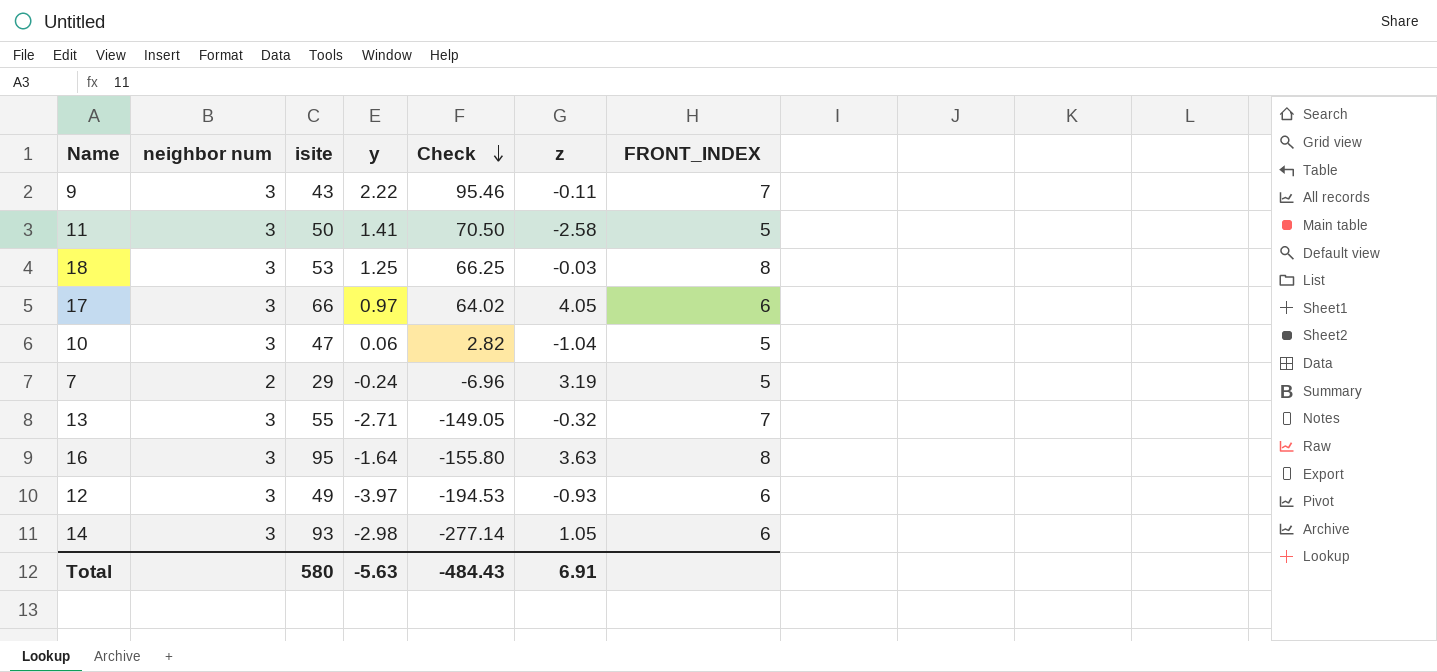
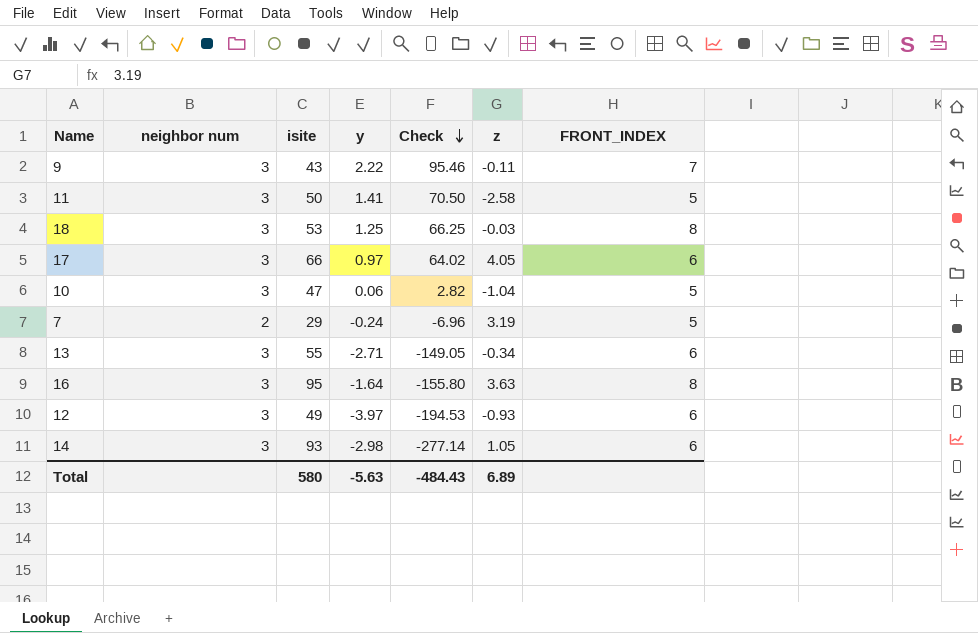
13 | z: -0.32 -> -0.34
13 | FRONT_INDEX: 7 -> 6
Total | z: 6.91 -> 6.89

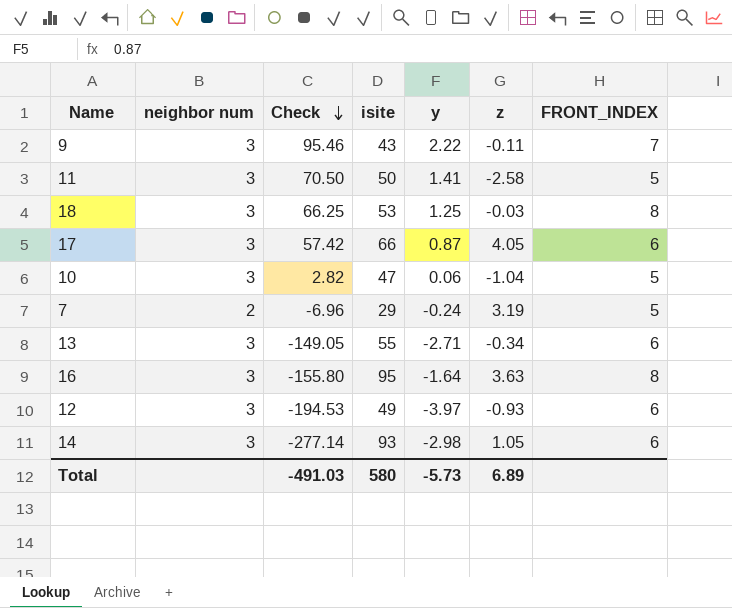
column Check | position: 5 -> 3
17 | Check: 64.02 -> 57.42
17 | y: 0.97 -> 0.87
Total | Check: -484.43 -> -491.03
Total | y: -5.63 -> -5.73

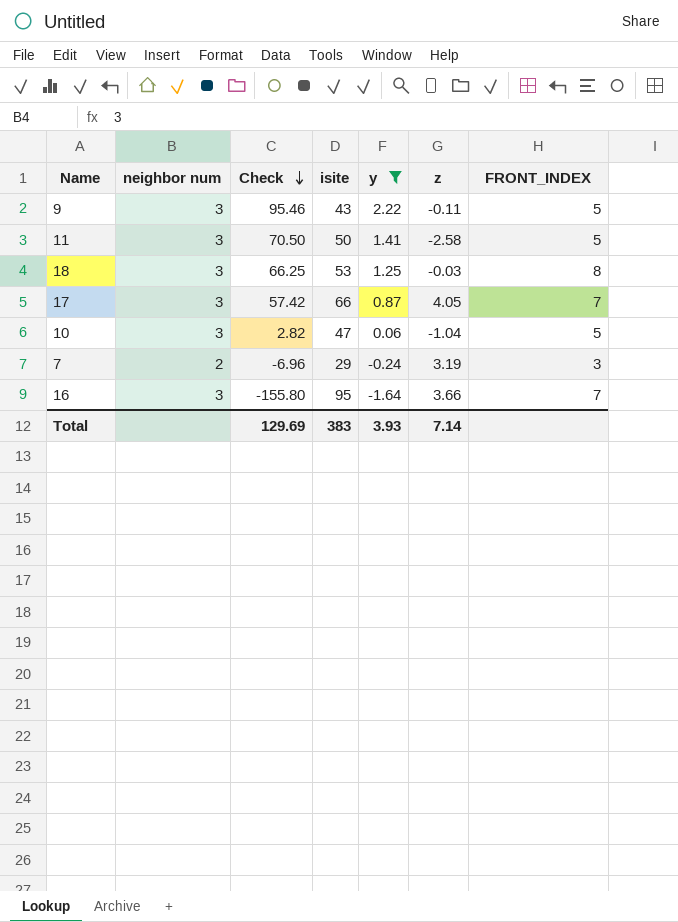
filter: none -> y >= -1.64
9 | FRONT_INDEX: 7 -> 5
17 | FRONT_INDEX: 6 -> 7
7 | FRONT_INDEX: 5 -> 3
16 | z: 3.63 -> 3.66
16 | FRONT_INDEX: 8 -> 7
Total | Check: -491.03 -> 129.69
Total | isite: 580 -> 383
Total | y: -5.73 -> 3.93
Total | z: 6.89 -> 7.14

